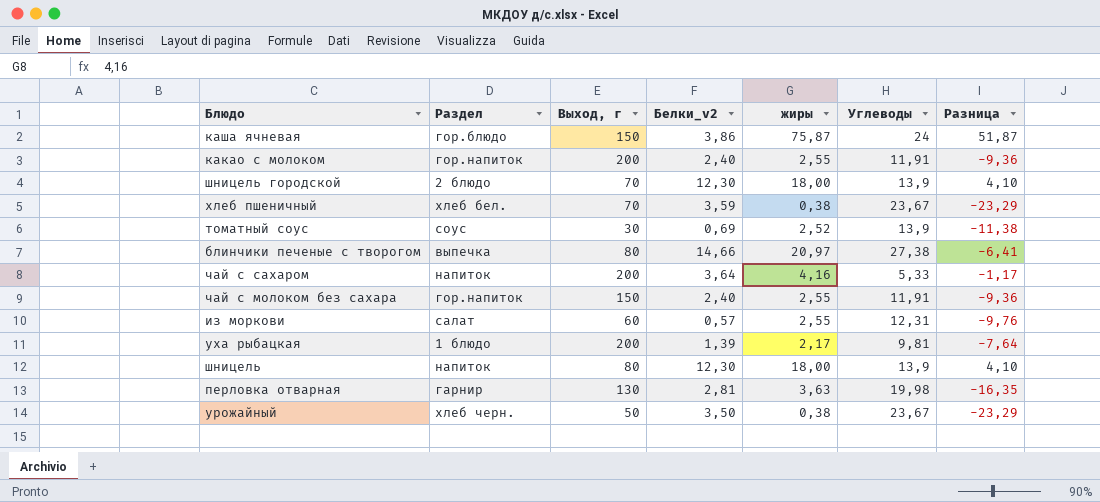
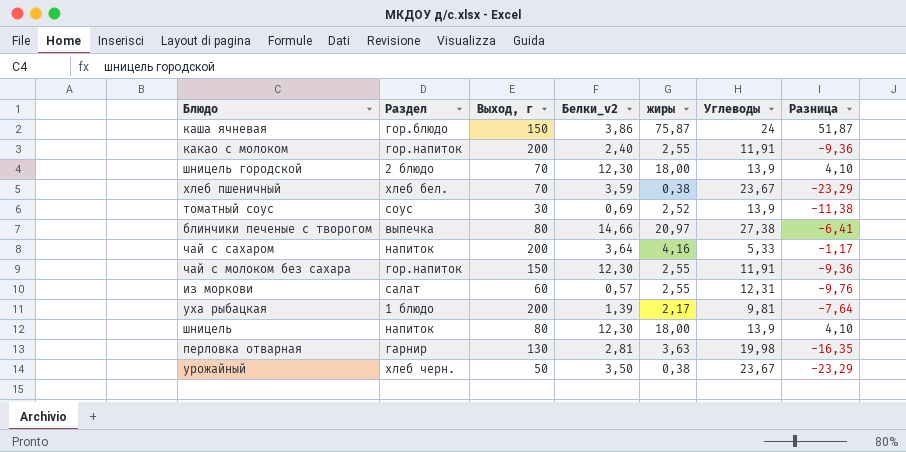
чай с молоком без сахара | Белки_v2: 2,40 -> 12,30

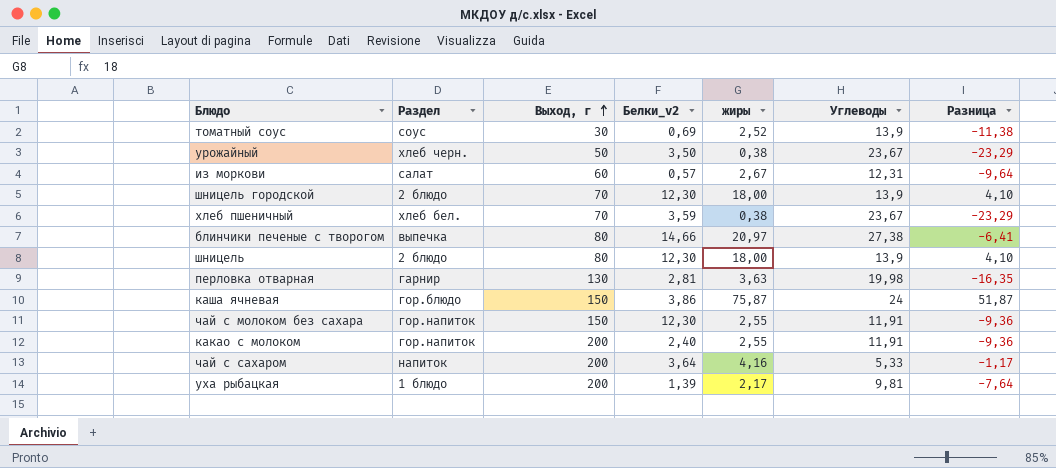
row order: none -> Выход, г ascending
из моркови | жиры: 2,55 -> 2,67
из моркови | Разница: -9,76 -> -9,64
шницель | Раздел: напиток -> 2 блюдо

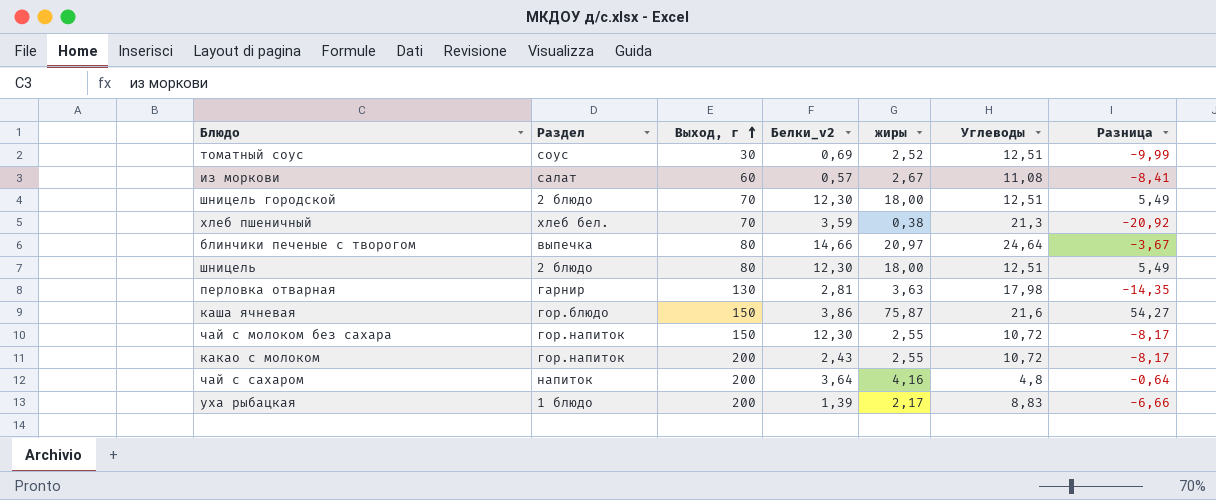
row урожайный: хлеб черн. | 50 | 3,50 | 0,38 | 23,67 | -23,29 -> none
томатный соус | Углеводы: 13,9 -> 12,51
томатный соус | Разница: -11,38 -> -9,99
из моркови | Углеводы: 12,31 -> 11,08
из моркови | Разница: -9,64 -> -8,41
шницель городской | Углеводы: 13,9 -> 12,51
шницель городской | Разница: 4,10 -> 5,49
хлеб пшеничный | Углеводы: 23,67 -> 21,3
хлеб пшеничный | Разница: -23,29 -> -20,92
блинчики печеные с творогом | Углеводы: 27,38 -> 24,64
блинчики печеные с творогом | Разница: -6,41 -> -3,67
шницель | Углеводы: 13,9 -> 12,51
шницель | Разница: 4,10 -> 5,49
перловка отварная | Углеводы: 19,98 -> 17,98
перловка отварная | Разница: -16,35 -> -14,35
каша ячневая | Углеводы: 24 -> 21,6
каша ячневая | Разница: 51,87 -> 54,27
чай с молоком без сахара | Углеводы: 11,91 -> 10,72
чай с молоком без сахара | Разница: -9,36 -> -8,17
какао с молоком | Белки_v2: 2,40 -> 2,43
какао с молоком | Углеводы: 11,91 -> 10,72
какао с молоком | Разница: -9,36 -> -8,17
чай с сахаром | Углеводы: 5,33 -> 4,8
чай с сахаром | Разница: -1,17 -> -0,64
уха рыбацкая | Углеводы: 9,81 -> 8,83
уха рыбацкая | Разница: -7,64 -> -6,66

